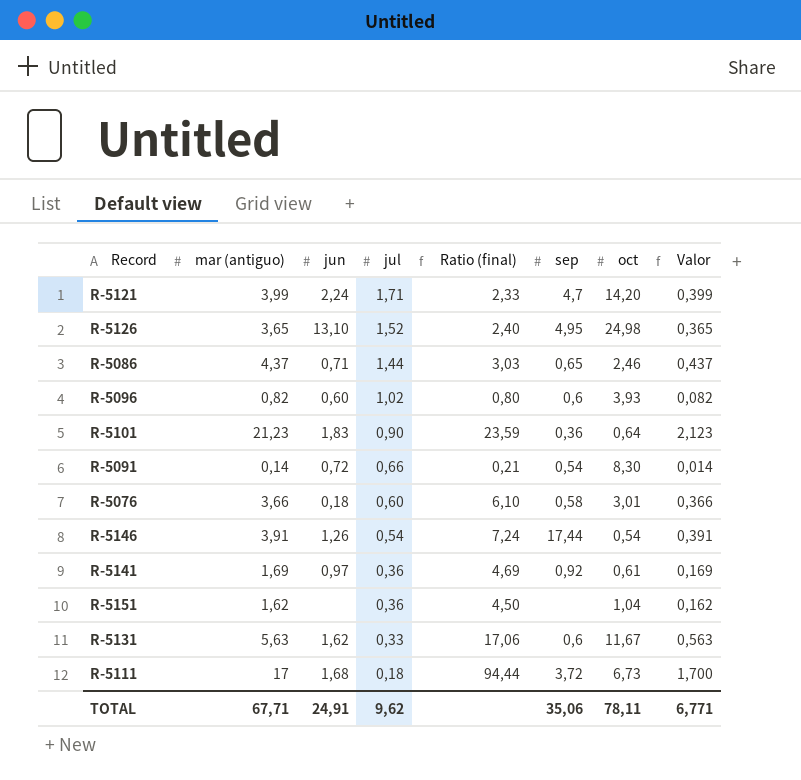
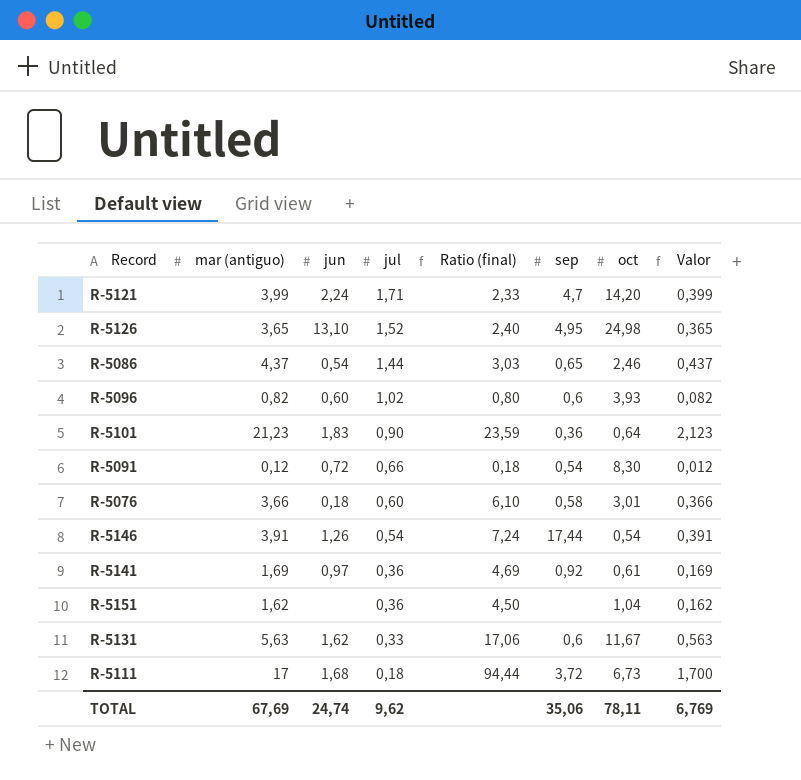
R-5086 | jun: 0,71 -> 0,54
R-5091 | mar (antiguo): 0,14 -> 0,12
R-5091 | Ratio (final): 0,21 -> 0,18
R-5091 | Valor: 0,014 -> 0,012
TOTAL | mar (antiguo): 67,71 -> 67,69
TOTAL | jun: 24,91 -> 24,74
TOTAL | Valor: 6,771 -> 6,769

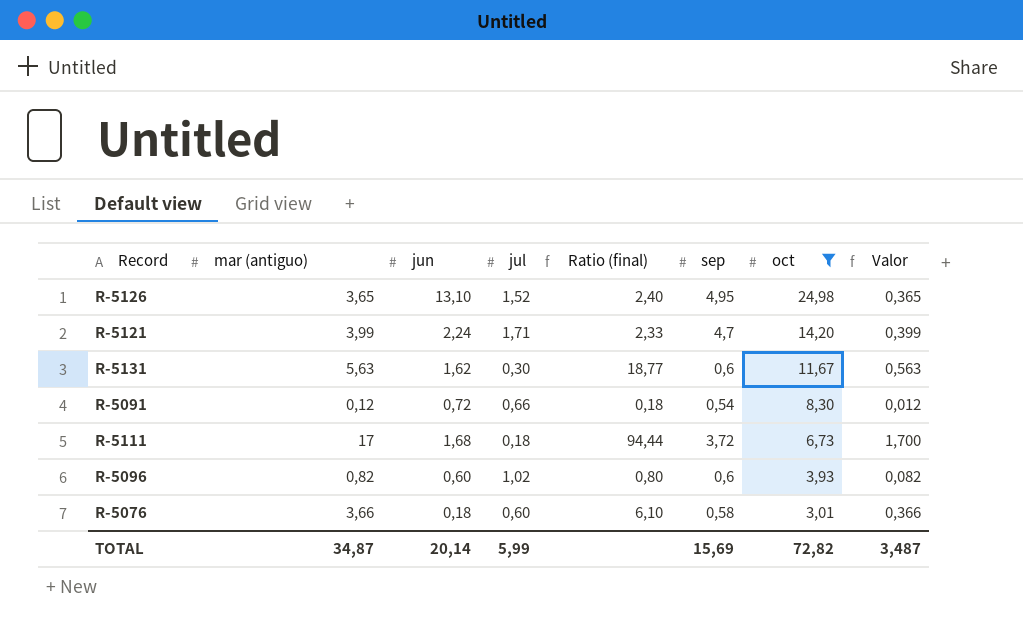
filter: none -> oct >= 3,01
row order: jul descending -> oct descending
R-5131 | jul: 0,33 -> 0,30
R-5131 | Ratio (final): 17,06 -> 18,77
TOTAL | mar (antiguo): 67,69 -> 34,87
TOTAL | jun: 24,74 -> 20,14
TOTAL | jul: 9,62 -> 5,99
TOTAL | sep: 35,06 -> 15,69
TOTAL | oct: 78,11 -> 72,82
TOTAL | Valor: 6,769 -> 3,487

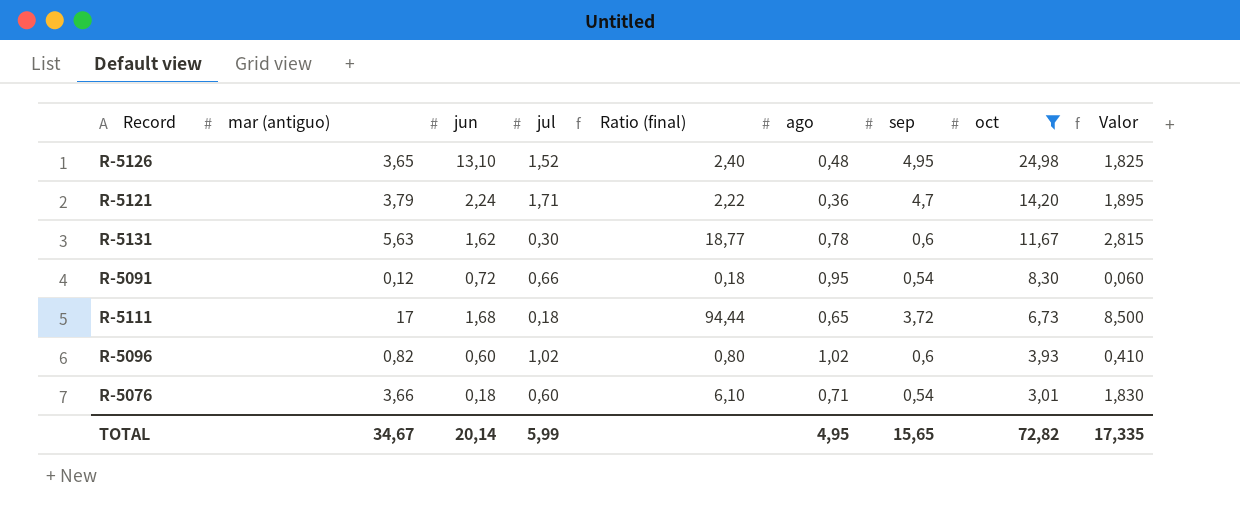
column ago | position: none -> 6
column Valor | formula: [mar (antiguo)] * 0,1 -> [mar (antiguo)] * 0,5
R-5121 | mar (antiguo): 3,99 -> 3,79
R-5121 | Ratio (final): 2,33 -> 2,22
R-5076 | sep: 0,58 -> 0,54
TOTAL | mar (antiguo): 34,87 -> 34,67
TOTAL | sep: 15,69 -> 15,65
TOTAL | Valor: 3,487 -> 17,335

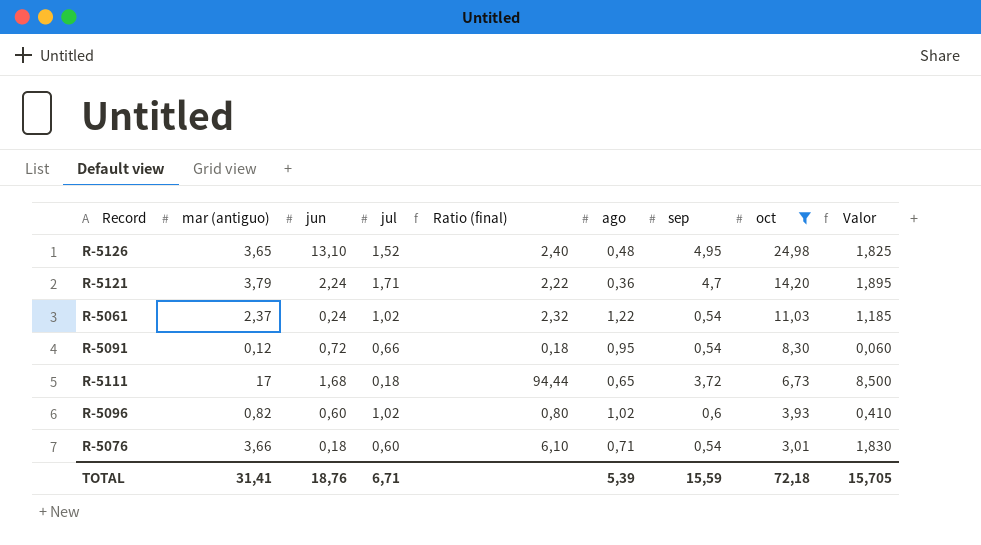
row R-5131: 5,63 | 1,62 | 0,30 | 18,77 | 0,78 | 0,6 | 11,67 | 2,815 -> none
row R-5061: none -> 2,37 | 0,24 | 1,02 | 2,32 | 1,22 | 0,54 | 11,03 | 1,185
TOTAL | mar (antiguo): 34,67 -> 31,41
TOTAL | jun: 20,14 -> 18,76
TOTAL | jul: 5,99 -> 6,71
TOTAL | ago: 4,95 -> 5,39
TOTAL | sep: 15,65 -> 15,59
TOTAL | oct: 72,82 -> 72,18
TOTAL | Valor: 17,335 -> 15,705

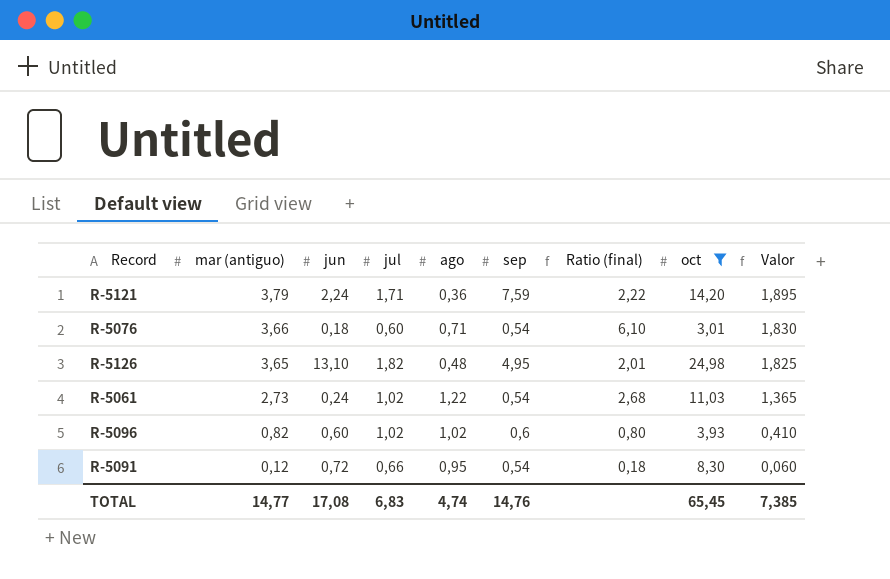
row order: oct descending -> mar (antiguo) descending
column Ratio (final) | position: 5 -> 7
row R-5111: 17 | 1,68 | 0,18 | 94,44 | 0,65 | 3,72 | 6,73 | 8,500 -> none
R-5121 | sep: 4,7 -> 7,59
R-5126 | jul: 1,52 -> 1,82
R-5126 | Ratio (final): 2,40 -> 2,01
R-5061 | mar (antiguo): 2,37 -> 2,73
R-5061 | Ratio (final): 2,32 -> 2,68
R-5061 | Valor: 1,185 -> 1,365
TOTAL | mar (antiguo): 31,41 -> 14,77
TOTAL | jun: 18,76 -> 17,08
TOTAL | jul: 6,71 -> 6,83
TOTAL | ago: 5,39 -> 4,74
TOTAL | sep: 15,59 -> 14,76
TOTAL | oct: 72,18 -> 65,45
TOTAL | Valor: 15,705 -> 7,385

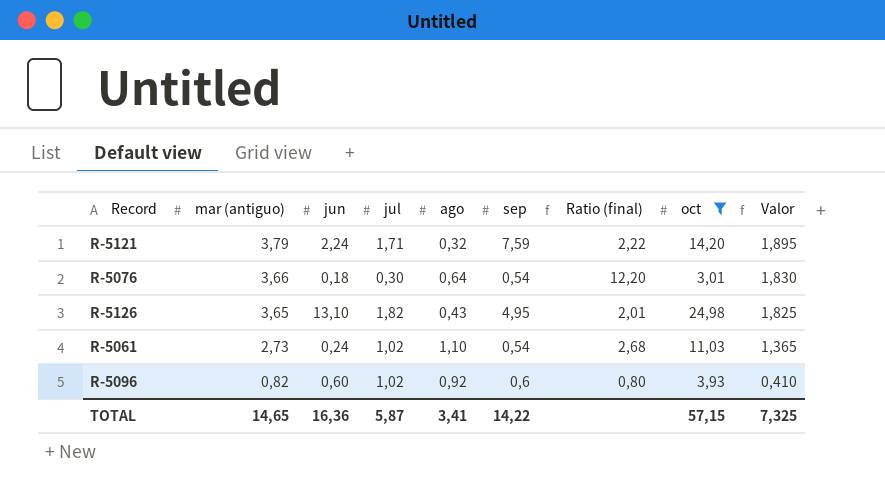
row R-5091: 0,12 | 0,72 | 0,66 | 0,95 | 0,54 | 0,18 | 8,30 | 0,060 -> none
R-5121 | ago: 0,36 -> 0,32
R-5076 | jul: 0,60 -> 0,30
R-5076 | ago: 0,71 -> 0,64
R-5076 | Ratio (final): 6,10 -> 12,20
R-5126 | ago: 0,48 -> 0,43
R-5061 | ago: 1,22 -> 1,10
R-5096 | ago: 1,02 -> 0,92
TOTAL | mar (antiguo): 14,77 -> 14,65
TOTAL | jun: 17,08 -> 16,36
TOTAL | jul: 6,83 -> 5,87
TOTAL | ago: 4,74 -> 3,41
TOTAL | sep: 14,76 -> 14,22
TOTAL | oct: 65,45 -> 57,15
TOTAL | Valor: 7,385 -> 7,325

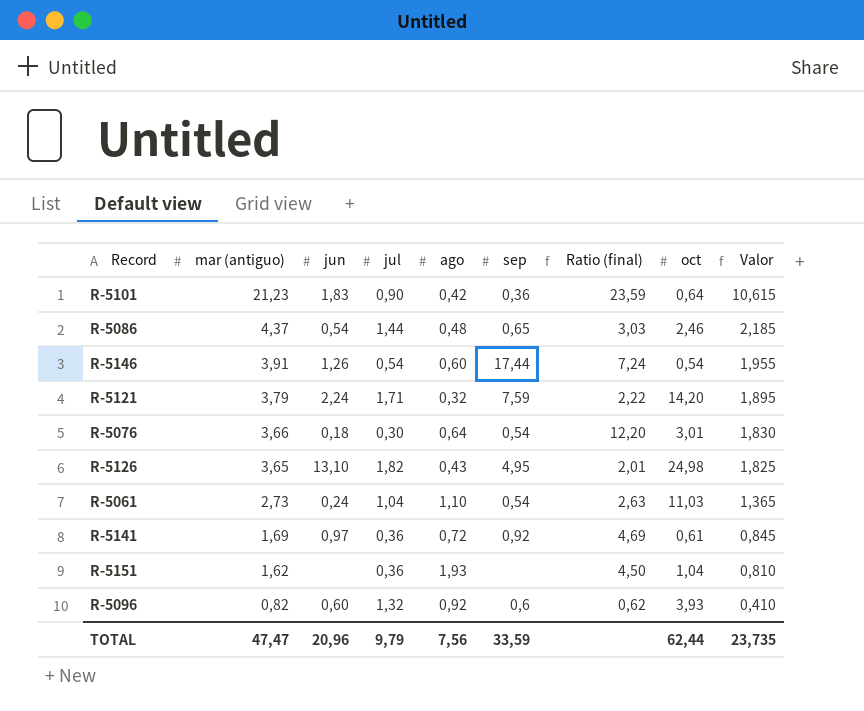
filter: oct >= 3,01 -> none
R-5061 | jul: 1,02 -> 1,04
R-5061 | Ratio (final): 2,68 -> 2,63
R-5096 | jul: 1,02 -> 1,32
R-5096 | Ratio (final): 0,80 -> 0,62
TOTAL | mar (antiguo): 14,65 -> 47,47
TOTAL | jun: 16,36 -> 20,96
TOTAL | jul: 5,87 -> 9,79
TOTAL | ago: 3,41 -> 7,56
TOTAL | sep: 14,22 -> 33,59
TOTAL | oct: 57,15 -> 62,44
TOTAL | Valor: 7,325 -> 23,735

